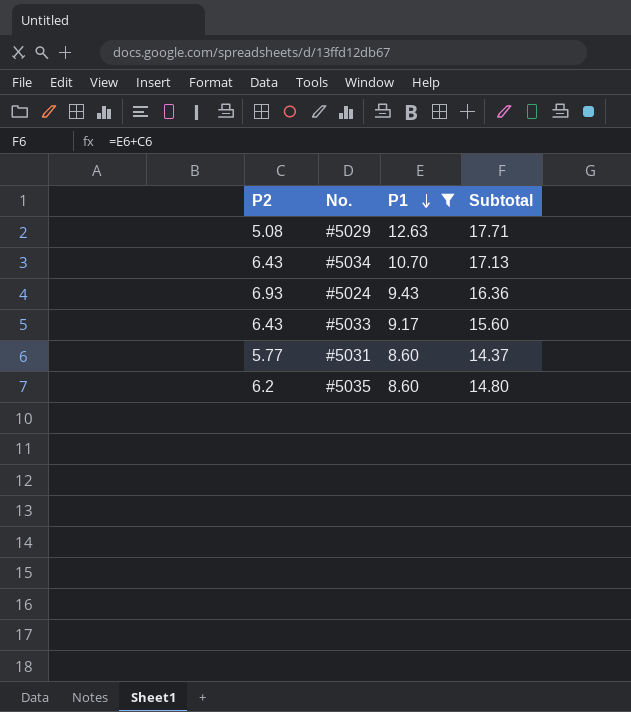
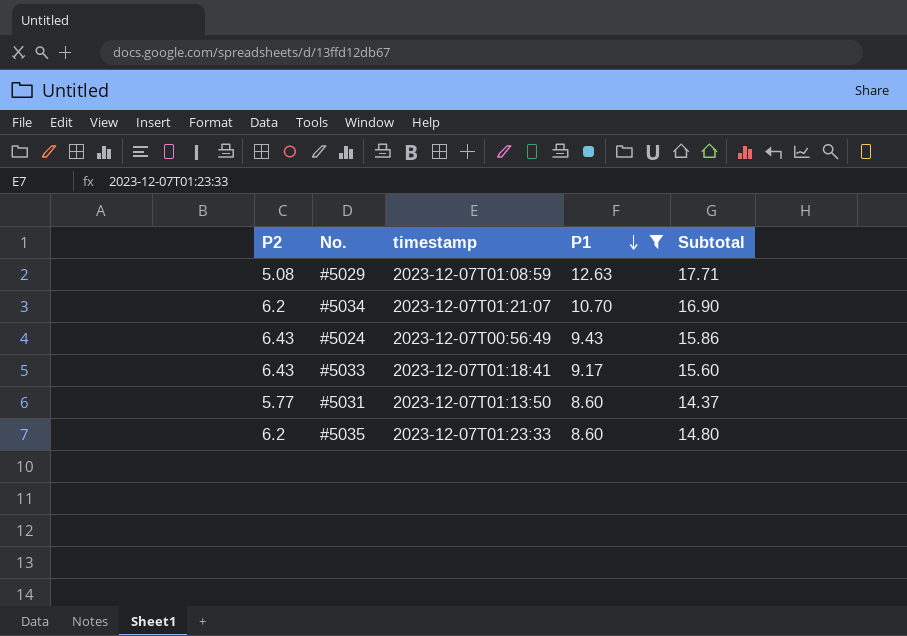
column timestamp | position: none -> 3
#5034 | P2: 6.43 -> 6.2
#5034 | Subtotal: 17.13 -> 16.90
#5024 | P2: 6.93 -> 6.43
#5024 | Subtotal: 16.36 -> 15.86

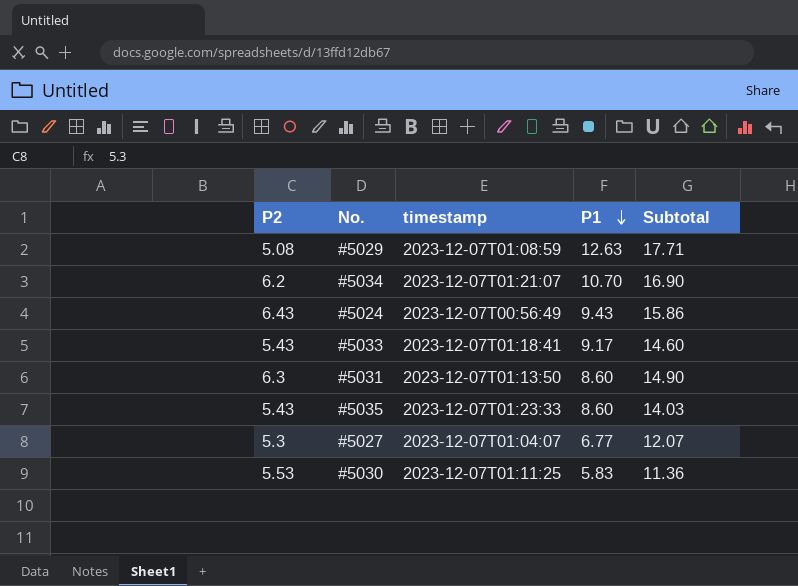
filter: P1 >= 8.60 -> none
#5033 | P2: 6.43 -> 5.43
#5033 | Subtotal: 15.60 -> 14.60
#5031 | P2: 5.77 -> 6.3
#5031 | Subtotal: 14.37 -> 14.90
#5035 | P2: 6.2 -> 5.43
#5035 | Subtotal: 14.80 -> 14.03

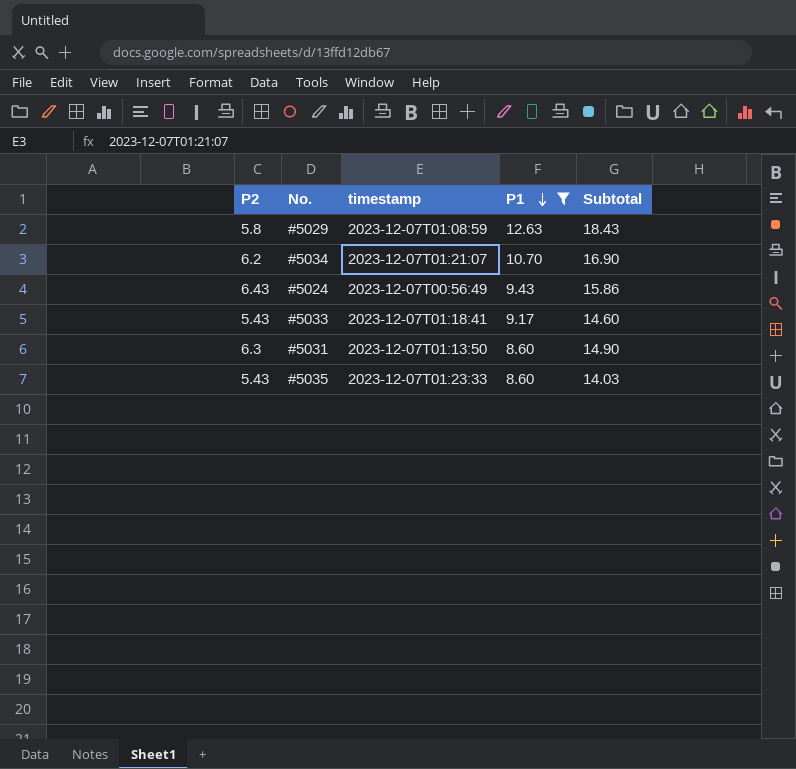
filter: none -> P1 >= 8.60
#5029 | P2: 5.08 -> 5.8
#5029 | Subtotal: 17.71 -> 18.43

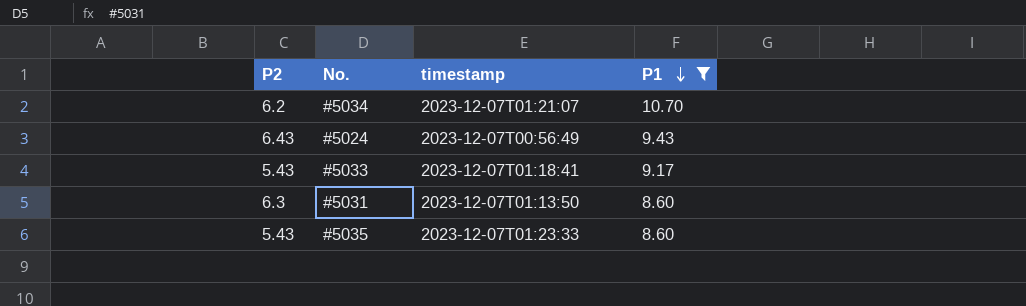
column Subtotal | formula: [P2] + [P1] -> none
row #5029: 5.8 | 2023-12-07T01:08:59 | 12.63 | 18.43 -> none

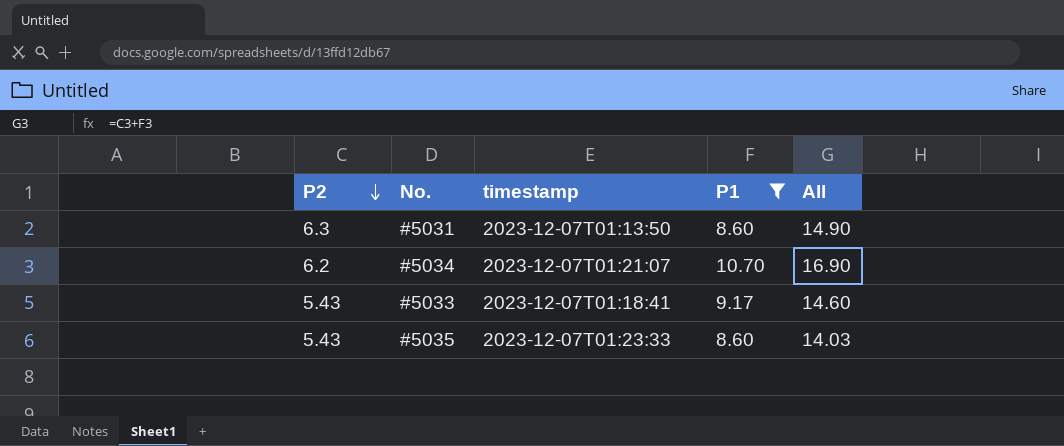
row order: P1 descending -> P2 descending
column All | formula: none -> [P2] + [P1]
row #5024: 6.43 | 2023-12-07T00:56:49 | 9.43 -> none

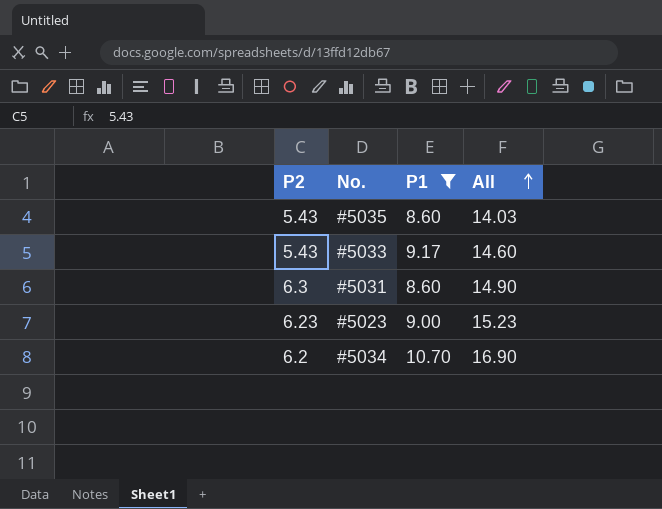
row order: P2 descending -> All ascending
column timestamp | position: 3 -> none
row #5023: none -> 6.23 | 9.00 | 15.23

